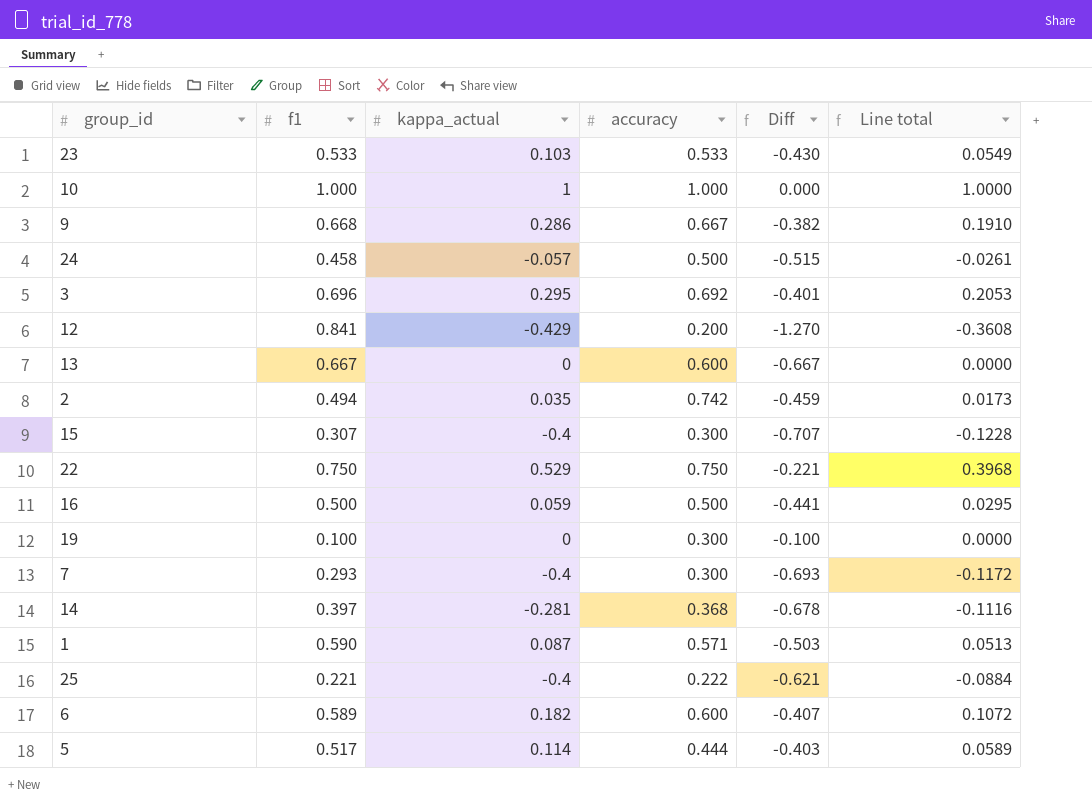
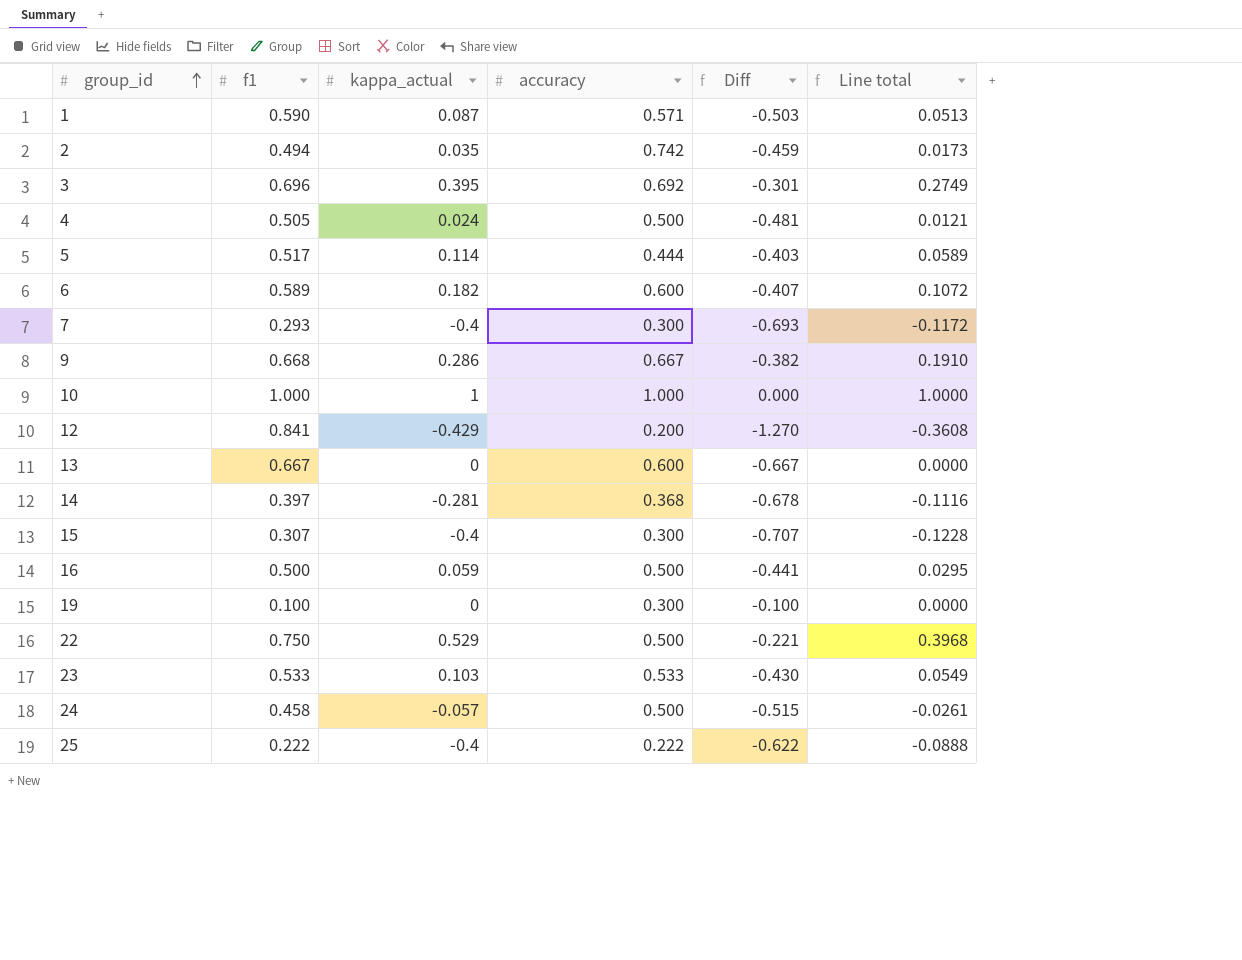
row order: none -> group_id ascending
3 | kappa_actual: 0.295 -> 0.395
3 | Diff: -0.401 -> -0.301
3 | Line total: 0.2053 -> 0.2749
row 4: none -> 0.505 | 0.024 | 0.500 | -0.481 | 0.0121
22 | accuracy: 0.750 -> 0.500
25 | f1: 0.221 -> 0.222
25 | Diff: -0.621 -> -0.622
25 | Line total: -0.0884 -> -0.0888

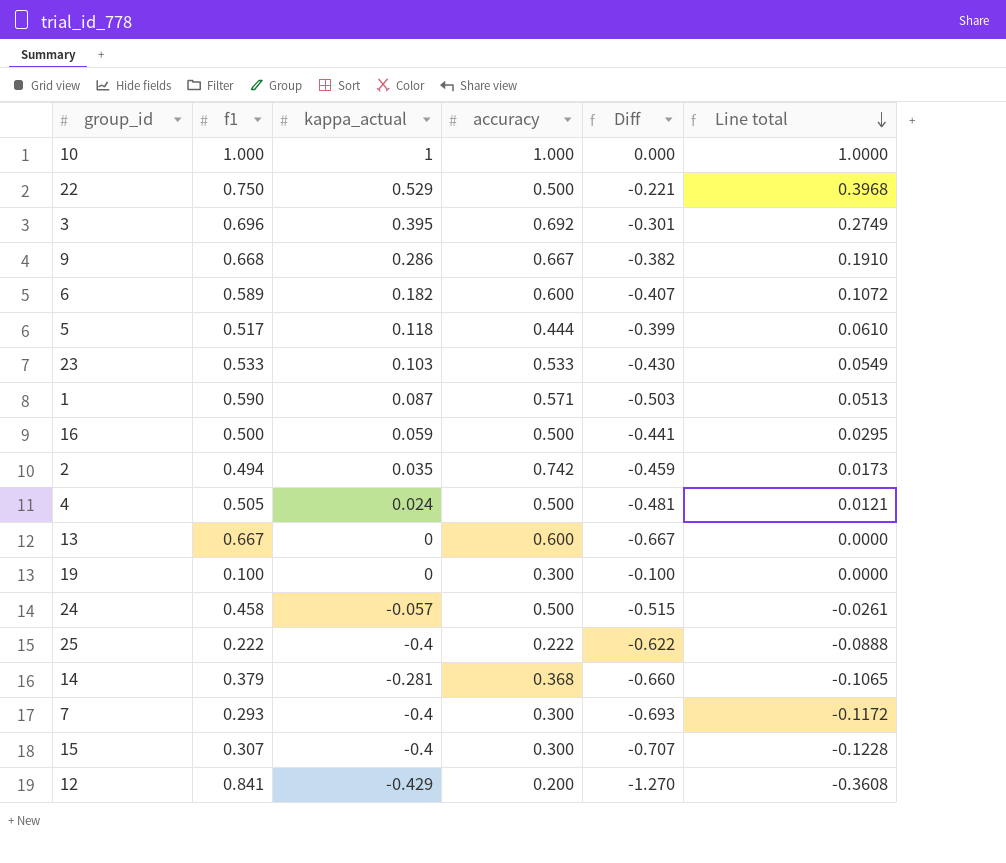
row order: group_id ascending -> Line total descending
5 | kappa_actual: 0.114 -> 0.118
5 | Diff: -0.403 -> -0.399
5 | Line total: 0.0589 -> 0.0610
14 | f1: 0.397 -> 0.379
14 | Diff: -0.678 -> -0.660
14 | Line total: -0.1116 -> -0.1065

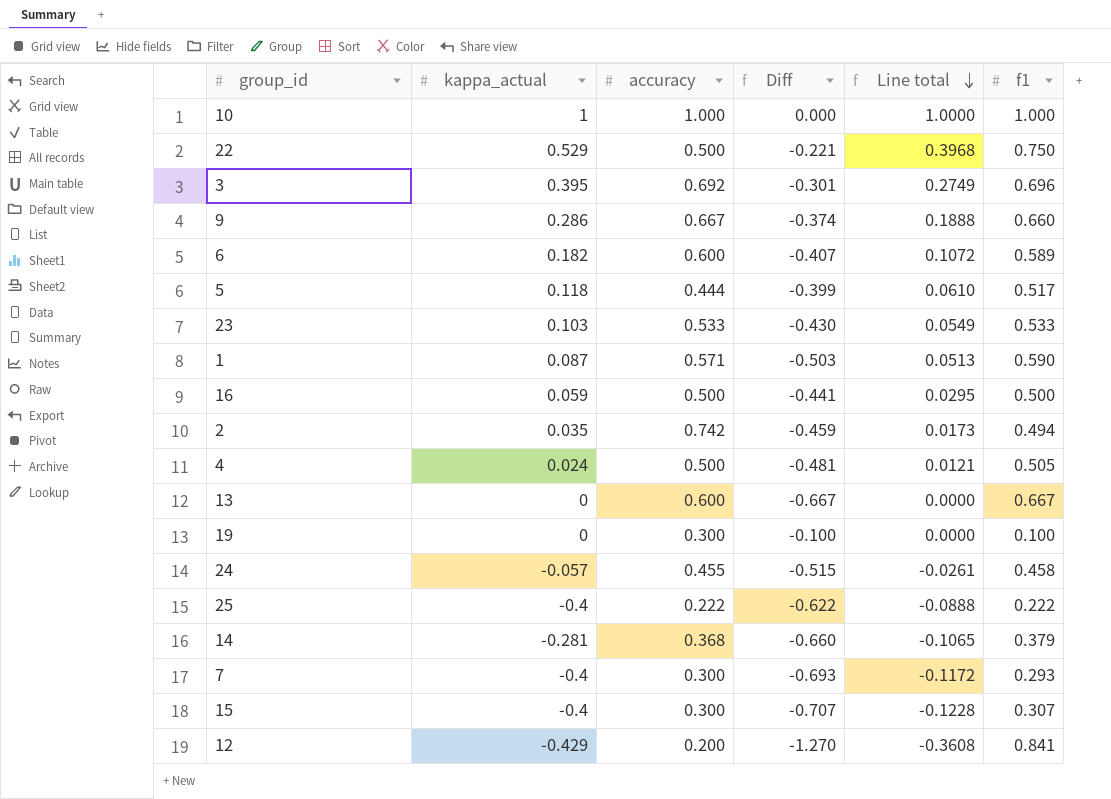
column f1 | position: 2 -> 6
9 | Diff: -0.382 -> -0.374
9 | Line total: 0.1910 -> 0.1888
9 | f1: 0.668 -> 0.660
24 | accuracy: 0.500 -> 0.455

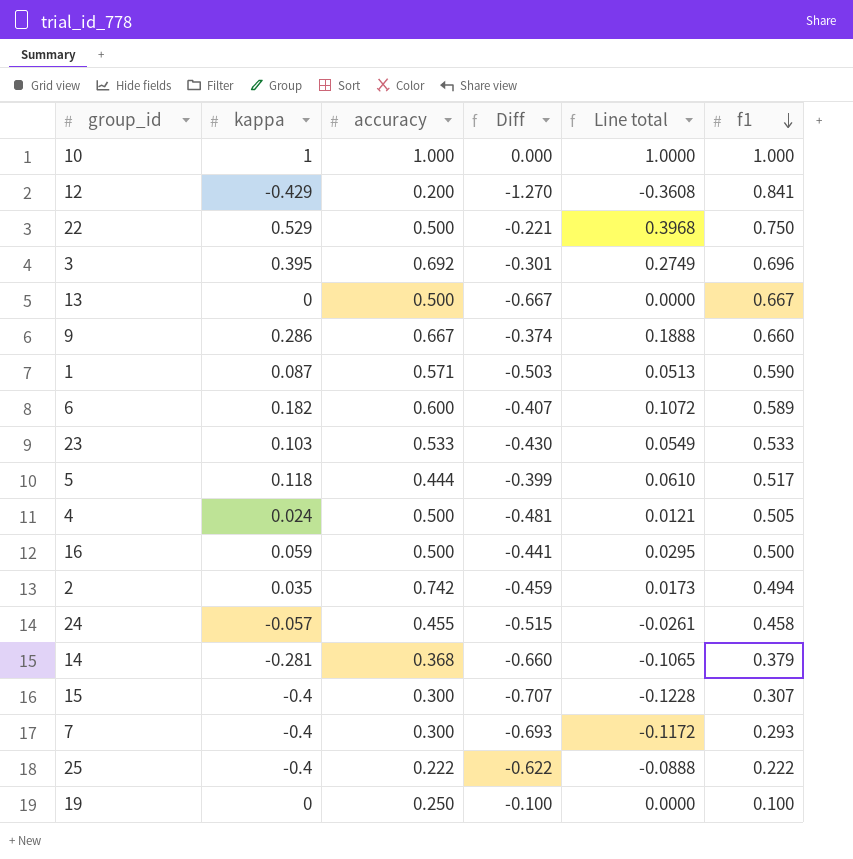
row order: Line total descending -> f1 descending
column name: kappa_actual -> kappa
13 | accuracy: 0.600 -> 0.500
19 | accuracy: 0.300 -> 0.250

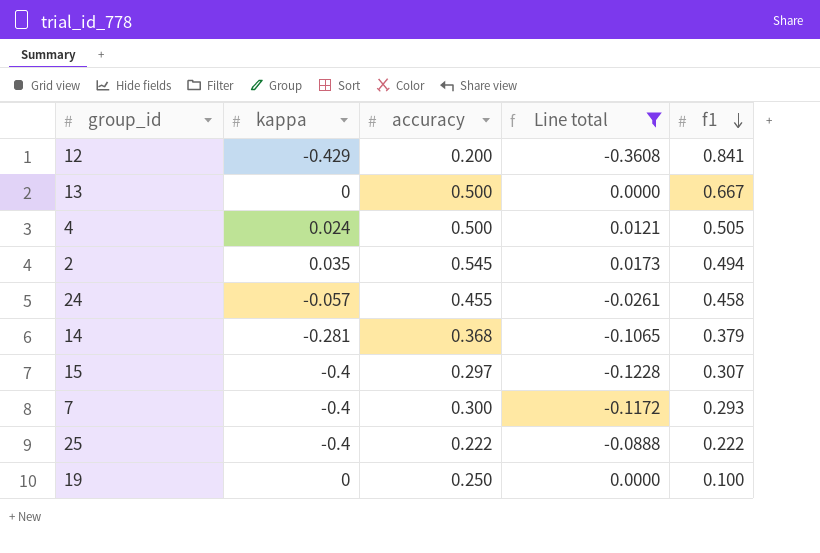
filter: none -> Line total <= 0.0173
column Diff | formula: [kappa] - [f1] -> none
2 | accuracy: 0.742 -> 0.545
15 | accuracy: 0.300 -> 0.297

